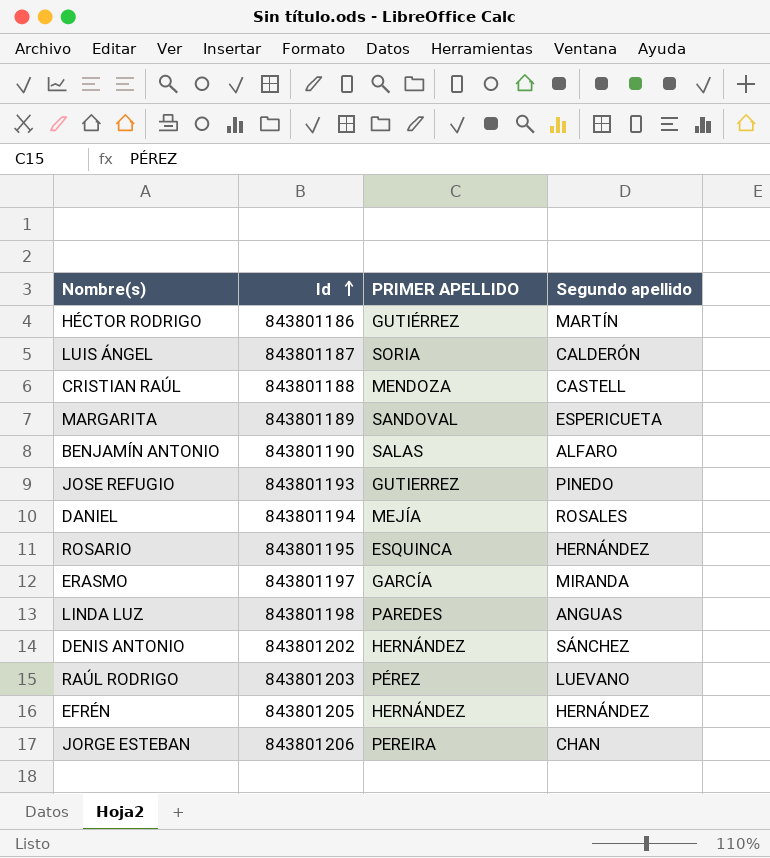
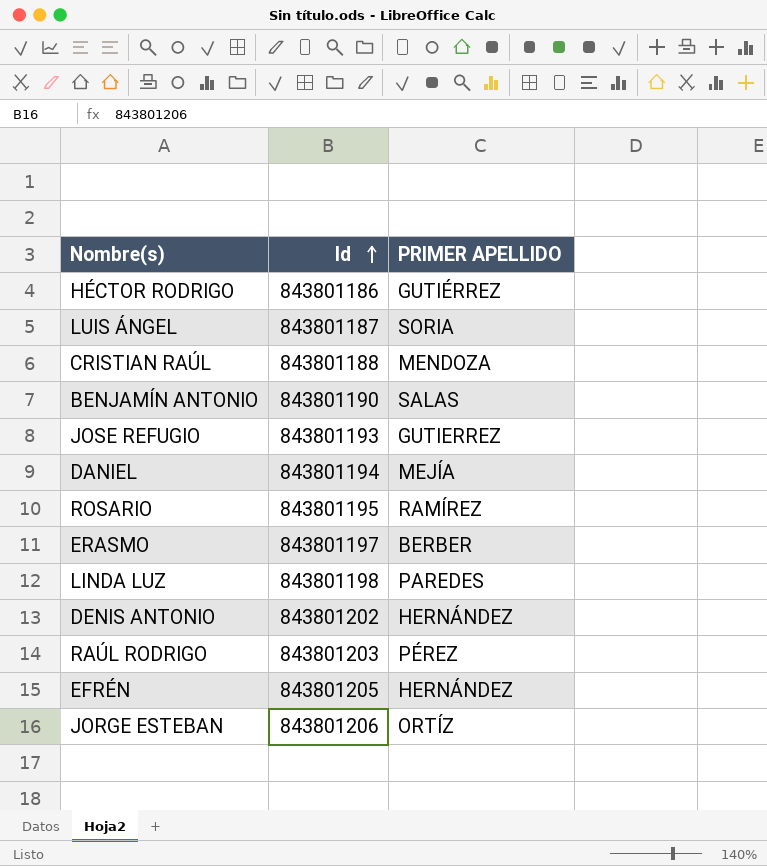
column Segundo apellido | position: 4 -> none
row MARGARITA: 843801189 | SANDOVAL | ESPERICUETA -> none
ROSARIO | PRIMER APELLIDO: ESQUINCA -> RAMÍREZ
ERASMO | PRIMER APELLIDO: GARCÍA -> BERBER
JORGE ESTEBAN | PRIMER APELLIDO: PEREIRA -> ORTÍZ

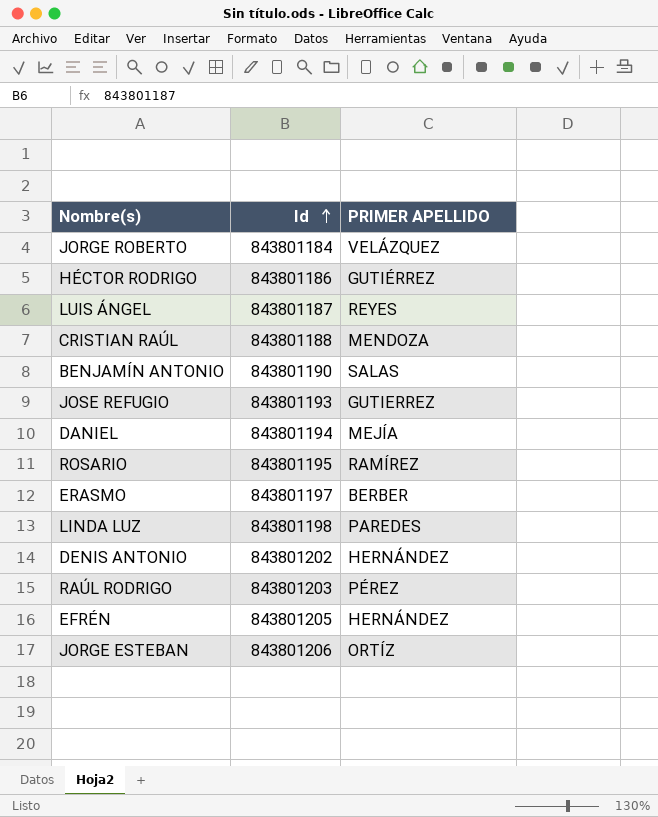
row JORGE ROBERTO: none -> 843801184 | VELÁZQUEZ
LUIS ÁNGEL | PRIMER APELLIDO: SORIA -> REYES

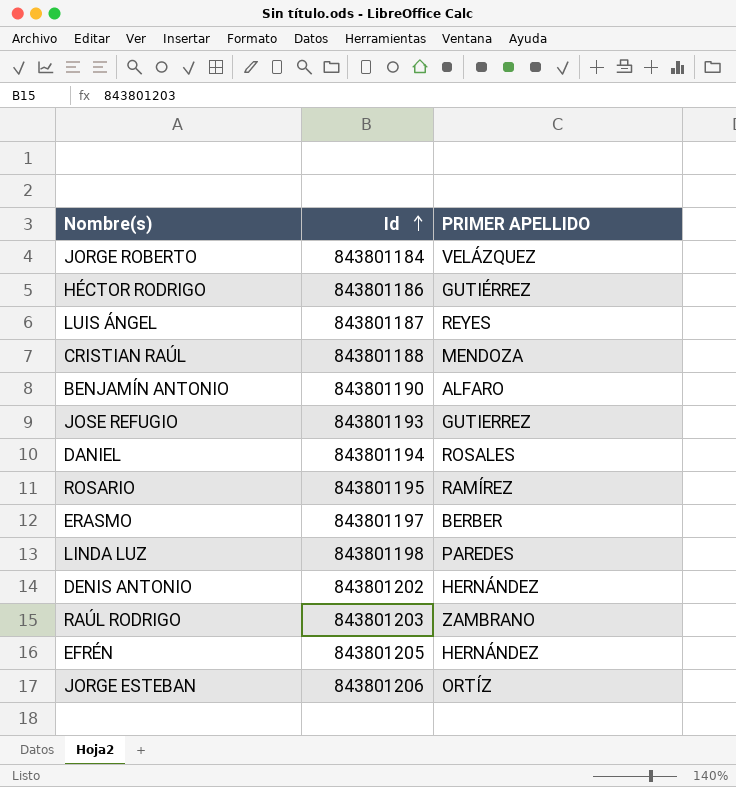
BENJAMÍN ANTONIO | PRIMER APELLIDO: SALAS -> ALFARO
DANIEL | PRIMER APELLIDO: MEJÍA -> ROSALES
RAÚL RODRIGO | PRIMER APELLIDO: PÉREZ -> ZAMBRANO

